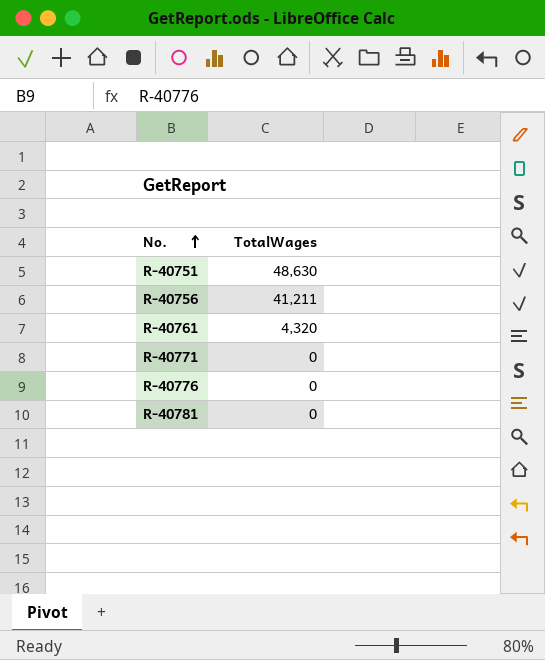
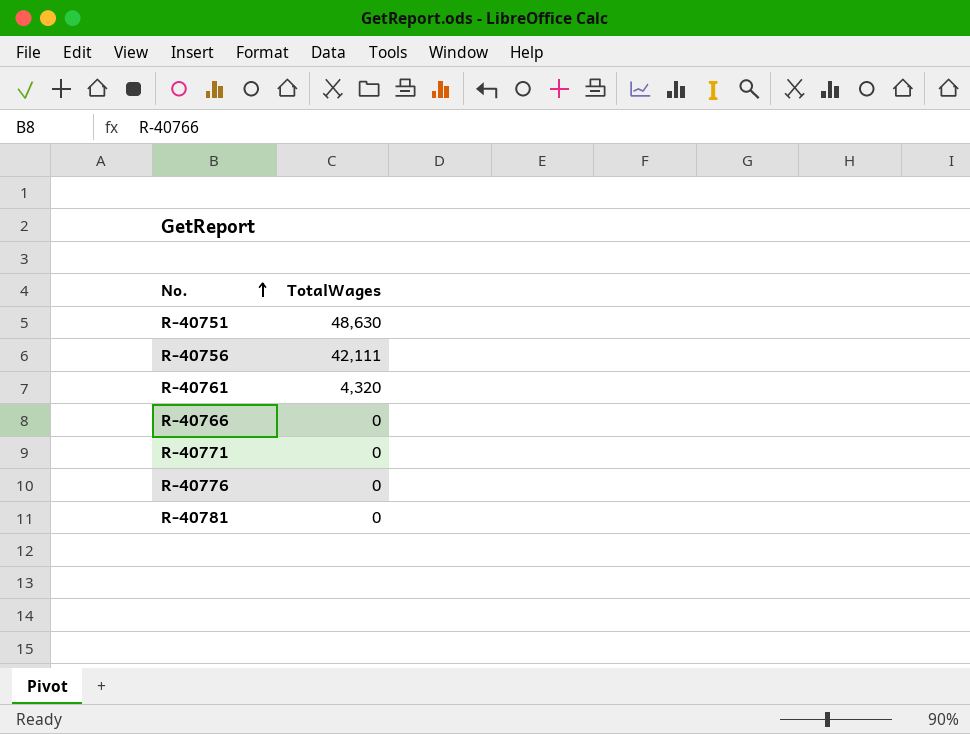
R-40756 | TotalWages: 41,211 -> 42,111
row R-40766: none -> 0

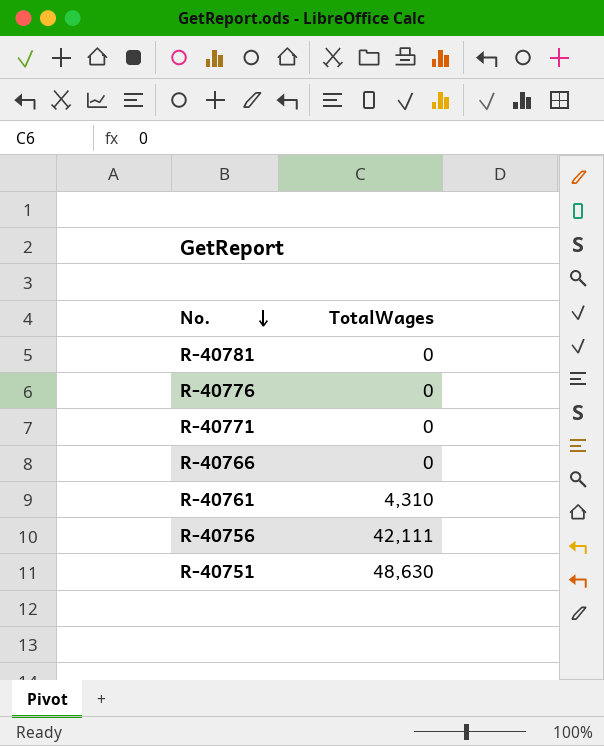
row order: No. ascending -> No. descending
R-40761 | TotalWages: 4,320 -> 4,310

